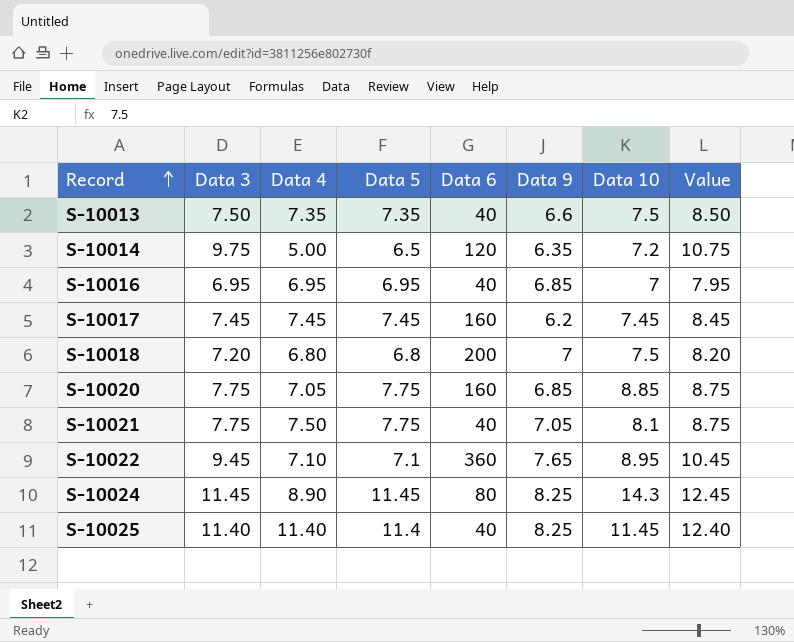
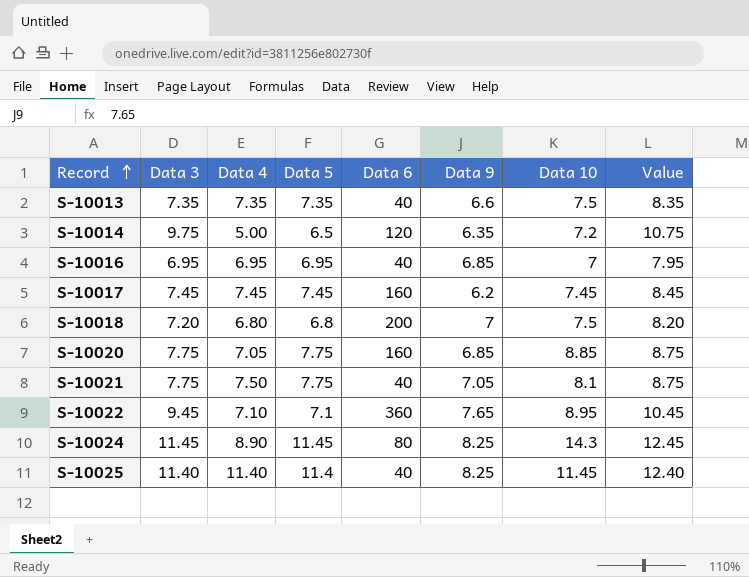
S-10013 | Data 3: 7.50 -> 7.35
S-10013 | Value: 8.50 -> 8.35

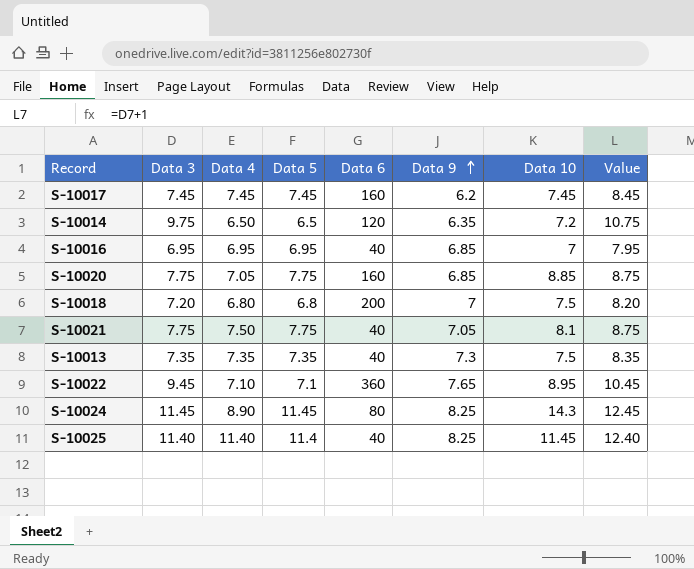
row order: Record ascending -> Data 9 ascending
S-10014 | Data 4: 5.00 -> 6.50
S-10013 | Data 9: 6.6 -> 7.3

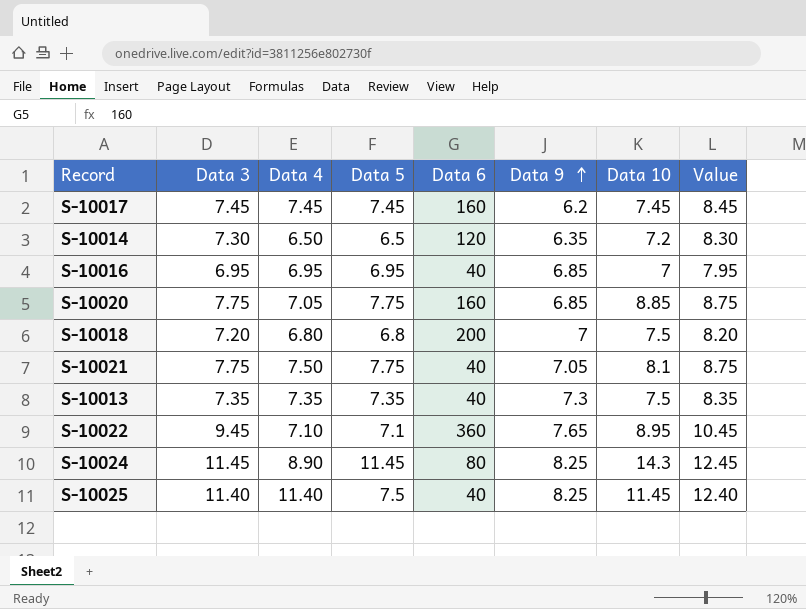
S-10014 | Data 3: 9.75 -> 7.30
S-10014 | Value: 10.75 -> 8.30
S-10025 | Data 5: 11.4 -> 7.5

